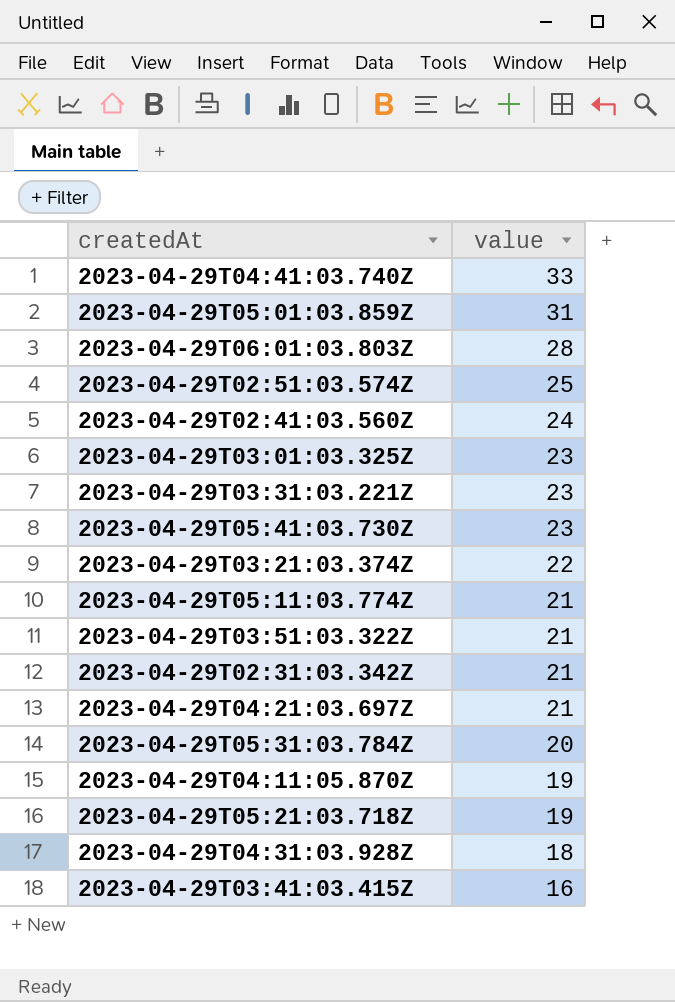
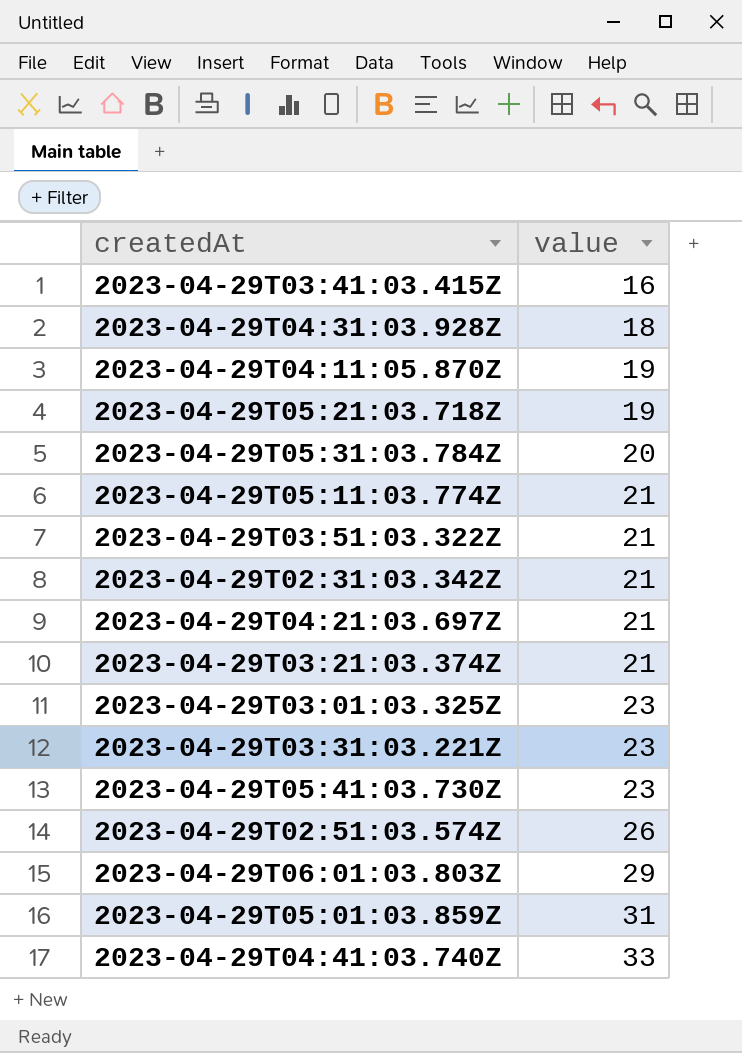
row order: value descending -> value ascending
row 2023-04-29T02:41:03.560Z: 24 -> none
2023-04-29T03:21:03.374Z | value: 22 -> 21
2023-04-29T02:51:03.574Z | value: 25 -> 26
2023-04-29T06:01:03.803Z | value: 28 -> 29

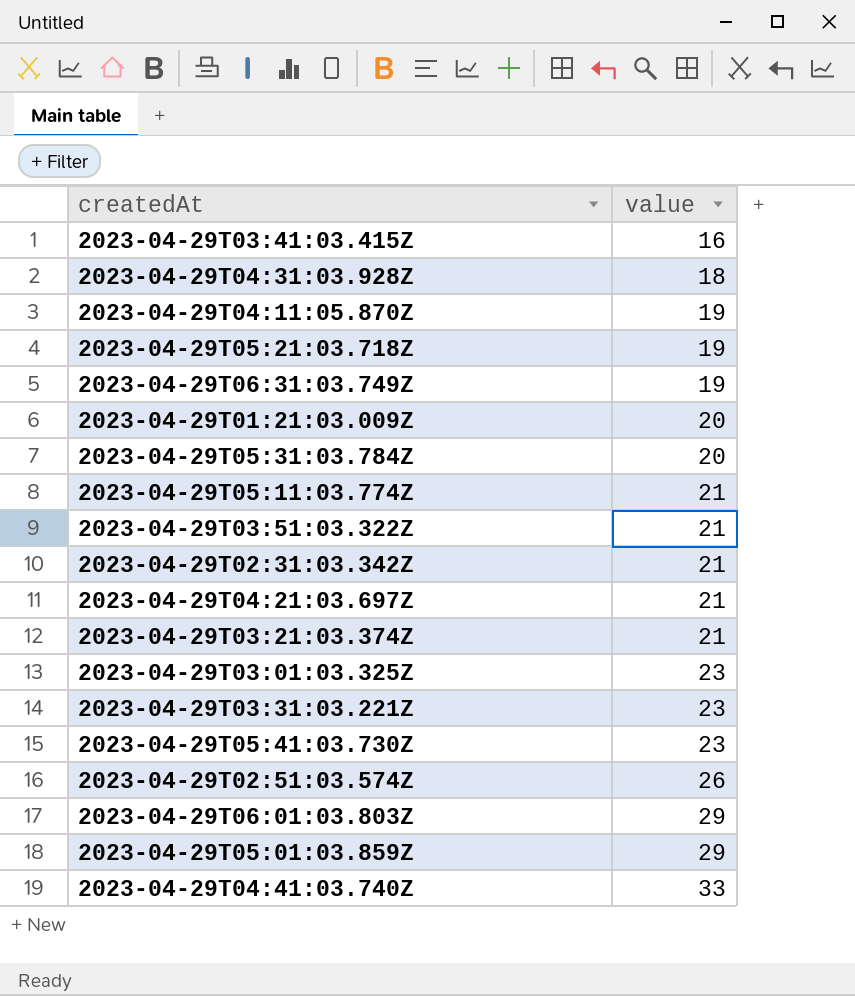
row 2023-04-29T06:31:03.749Z: none -> 19
row 2023-04-29T01:21:03.009Z: none -> 20
2023-04-29T05:01:03.859Z | value: 31 -> 29

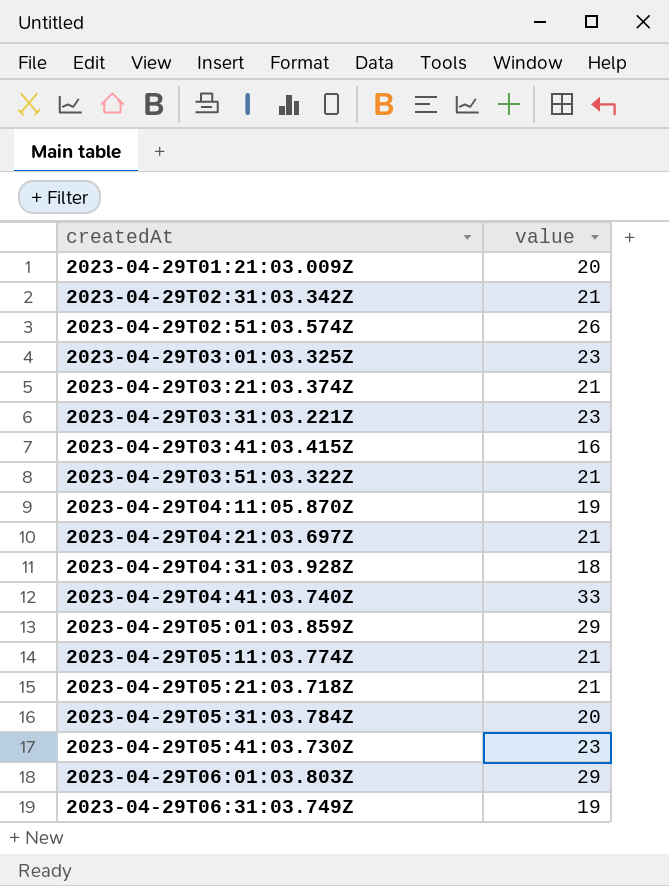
row order: value ascending -> createdAt ascending
2023-04-29T05:21:03.718Z | value: 19 -> 21

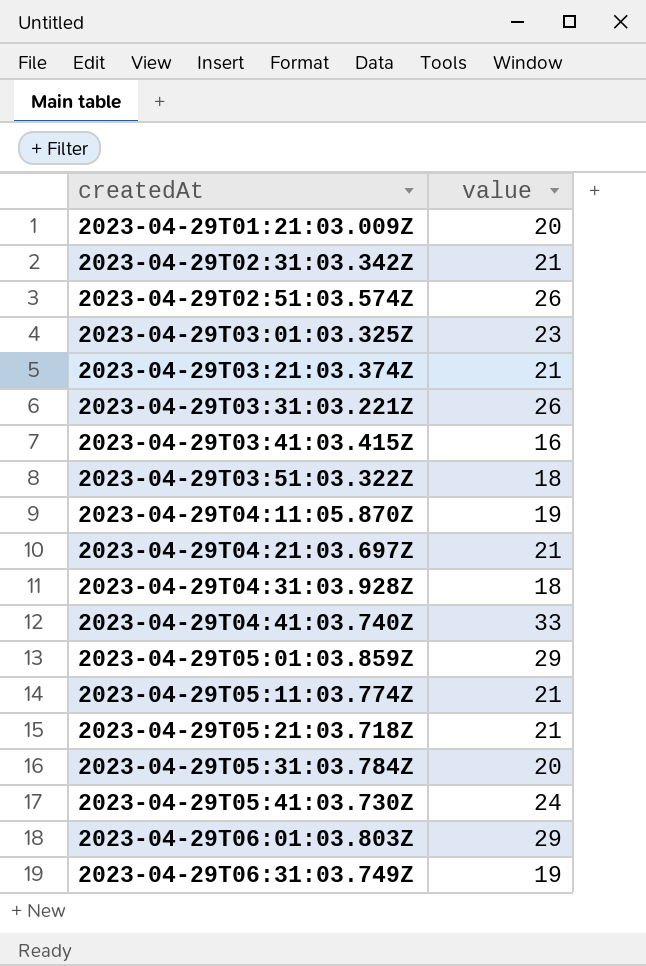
2023-04-29T03:31:03.221Z | value: 23 -> 26
2023-04-29T03:51:03.322Z | value: 21 -> 18
2023-04-29T05:41:03.730Z | value: 23 -> 24

